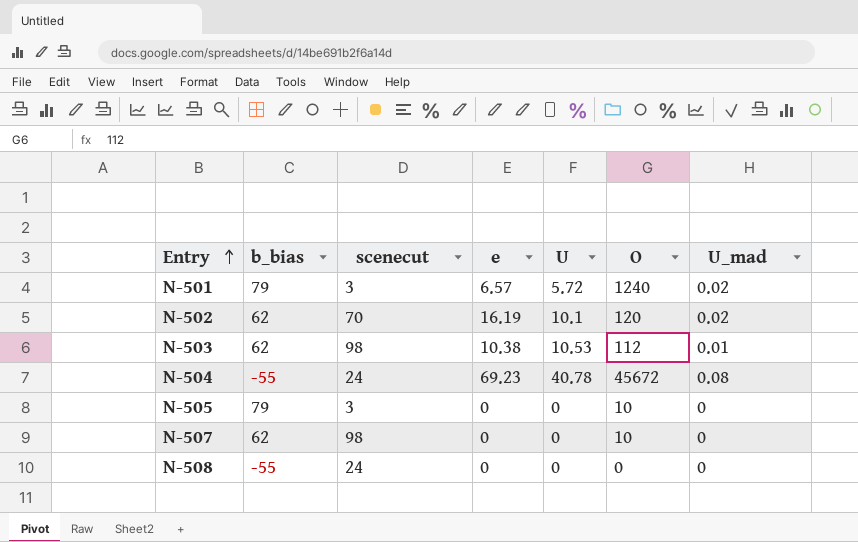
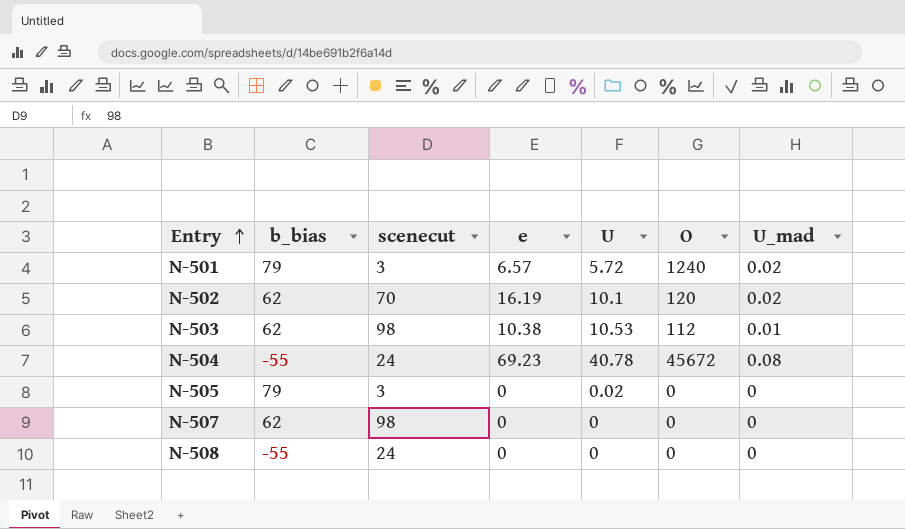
N-505 | U: 0 -> 0.02
N-505 | O: 10 -> 0
N-507 | O: 10 -> 0

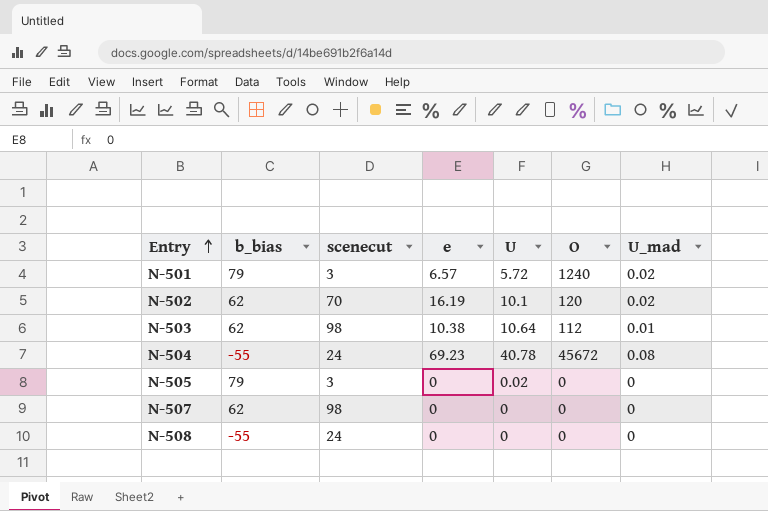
N-503 | U: 10.53 -> 10.64

